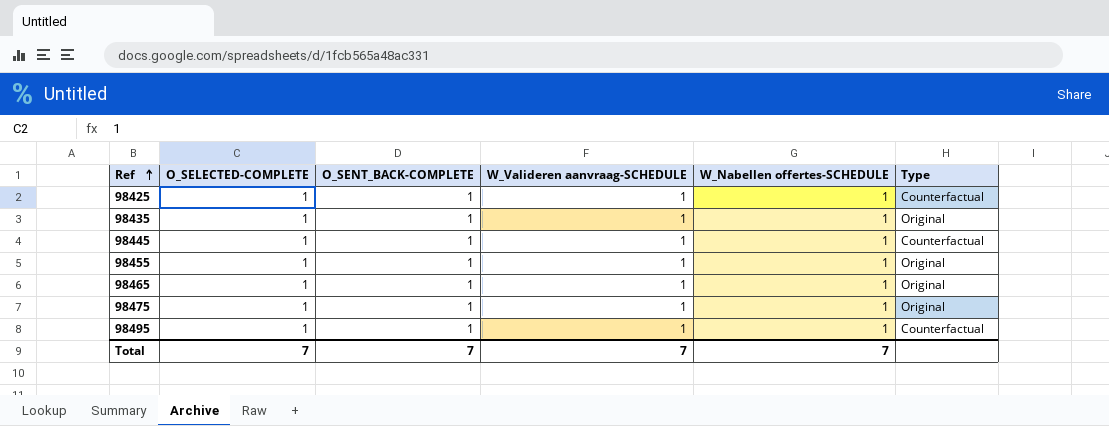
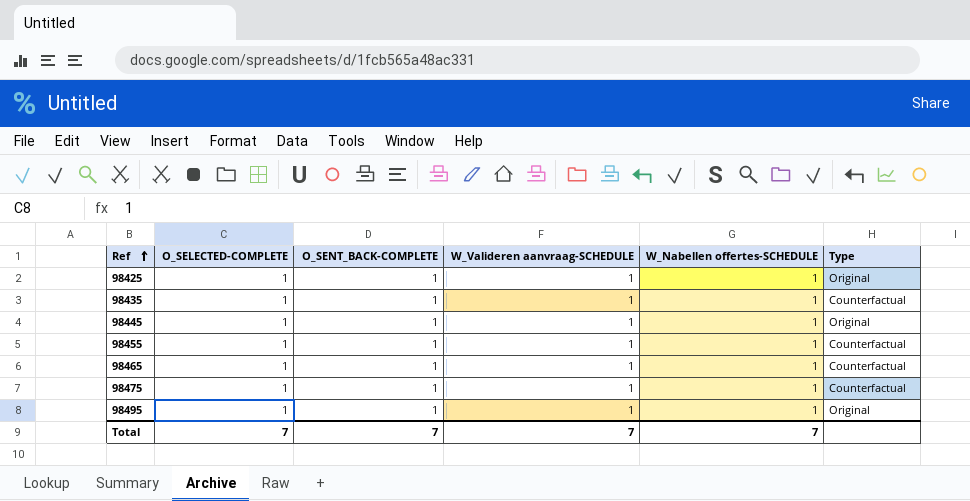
98425 | Type: Counterfactual -> Original
98435 | Type: Original -> Counterfactual
98445 | Type: Counterfactual -> Original
98455 | Type: Original -> Counterfactual
98465 | Type: Original -> Counterfactual
98475 | Type: Original -> Counterfactual
98495 | Type: Counterfactual -> Original

